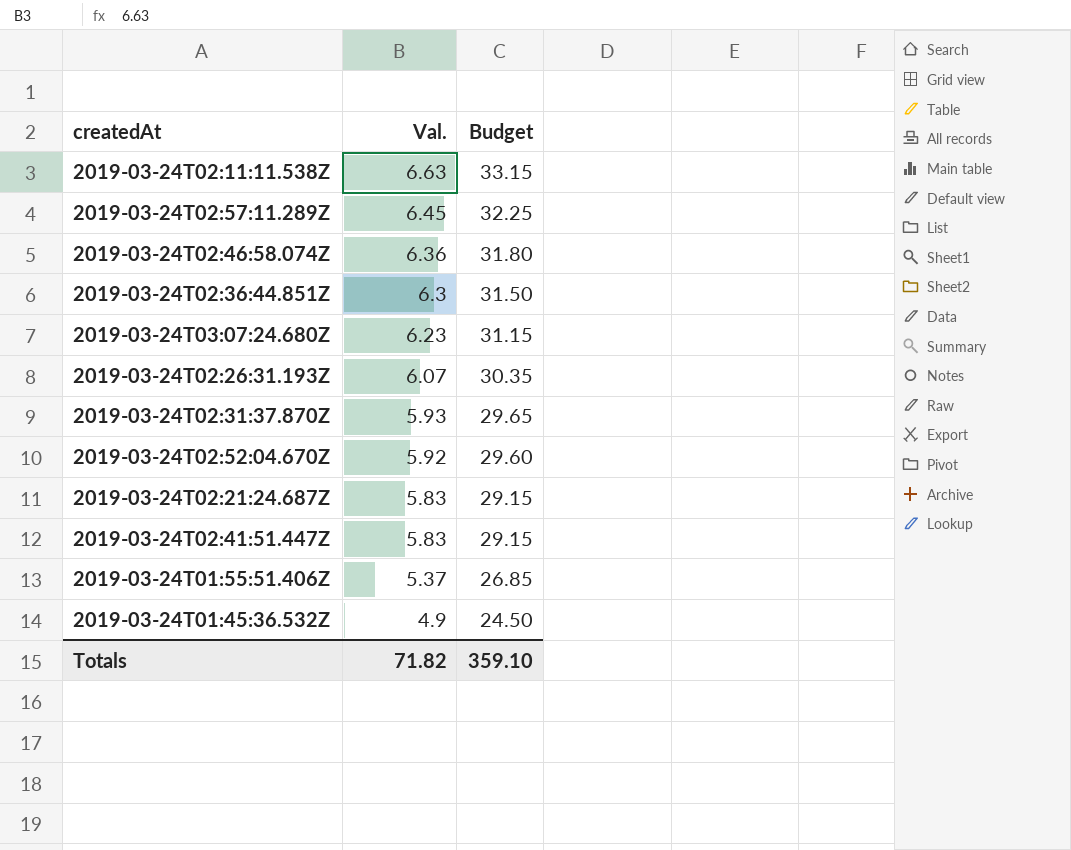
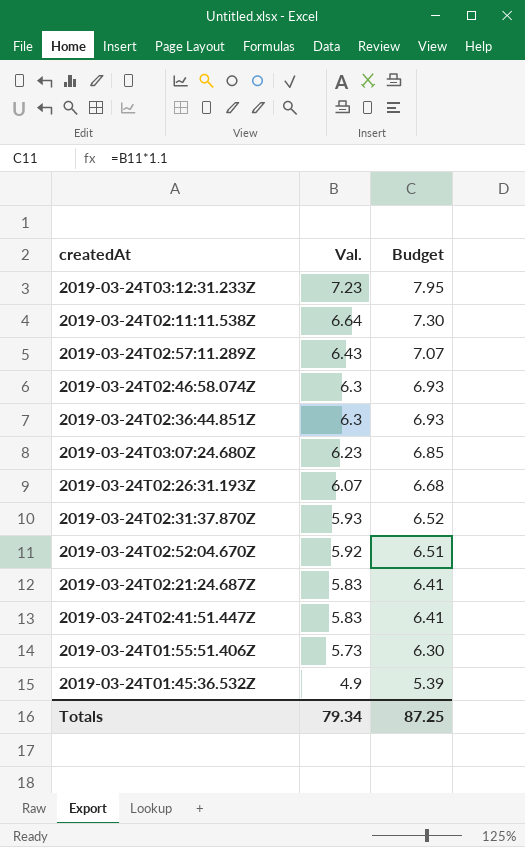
column Budget | formula: [Val.] * 5 -> [Val.] * 1.1
row 2019-03-24T03:12:31.233Z: none -> 7.23 | 7.95
2019-03-24T02:11:11.538Z | Val.: 6.63 -> 6.64
2019-03-24T02:57:11.289Z | Val.: 6.45 -> 6.43
2019-03-24T02:46:58.074Z | Val.: 6.36 -> 6.3
2019-03-24T01:55:51.406Z | Val.: 5.37 -> 5.73
Totals | Val.: 71.82 -> 79.34
Totals | Budget: 359.10 -> 87.25

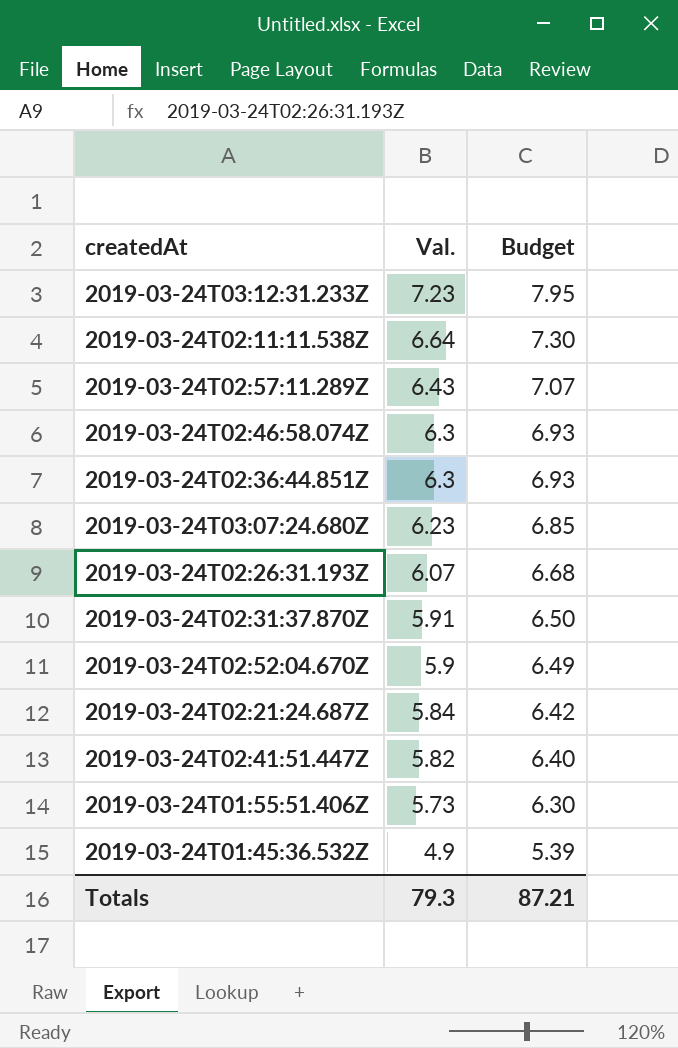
2019-03-24T02:31:37.870Z | Val.: 5.93 -> 5.91
2019-03-24T02:31:37.870Z | Budget: 6.52 -> 6.50
2019-03-24T02:52:04.670Z | Val.: 5.92 -> 5.9
2019-03-24T02:52:04.670Z | Budget: 6.51 -> 6.49
2019-03-24T02:21:24.687Z | Val.: 5.83 -> 5.84
2019-03-24T02:21:24.687Z | Budget: 6.41 -> 6.42
2019-03-24T02:41:51.447Z | Val.: 5.83 -> 5.82
2019-03-24T02:41:51.447Z | Budget: 6.41 -> 6.40
Totals | Val.: 79.34 -> 79.3
Totals | Budget: 87.25 -> 87.21

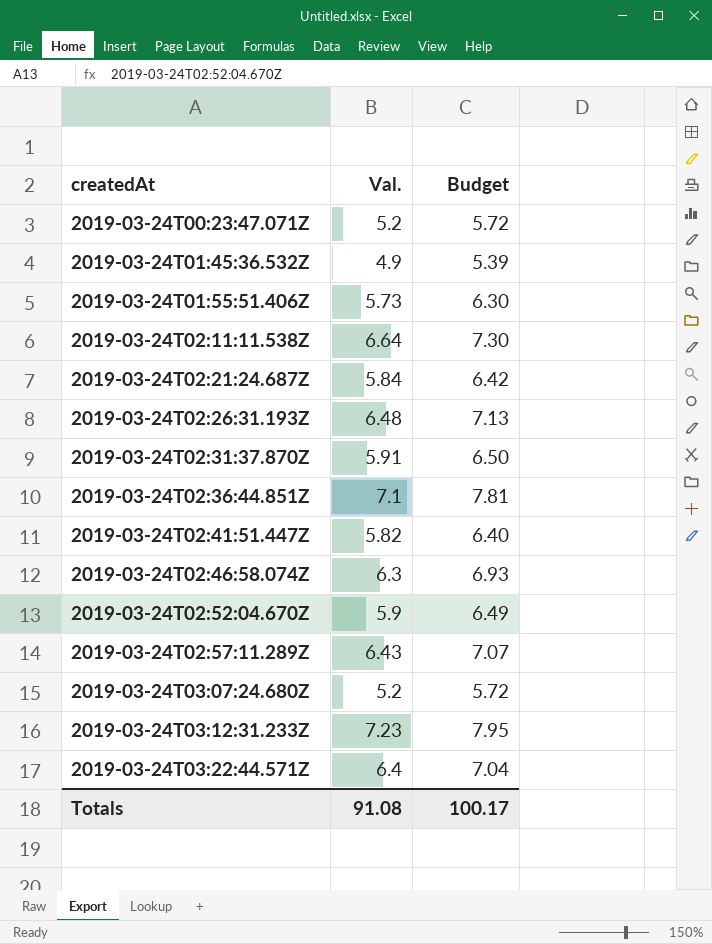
row order: Val. descending -> createdAt ascending
row 2019-03-24T00:23:47.071Z: none -> 5.2 | 5.72
2019-03-24T02:26:31.193Z | Val.: 6.07 -> 6.48
2019-03-24T02:26:31.193Z | Budget: 6.68 -> 7.13
2019-03-24T02:36:44.851Z | Val.: 6.3 -> 7.1
2019-03-24T02:36:44.851Z | Budget: 6.93 -> 7.81
2019-03-24T03:07:24.680Z | Val.: 6.23 -> 5.2
2019-03-24T03:07:24.680Z | Budget: 6.85 -> 5.72
row 2019-03-24T03:22:44.571Z: none -> 6.4 | 7.04
Totals | Val.: 79.3 -> 91.08
Totals | Budget: 87.21 -> 100.17

